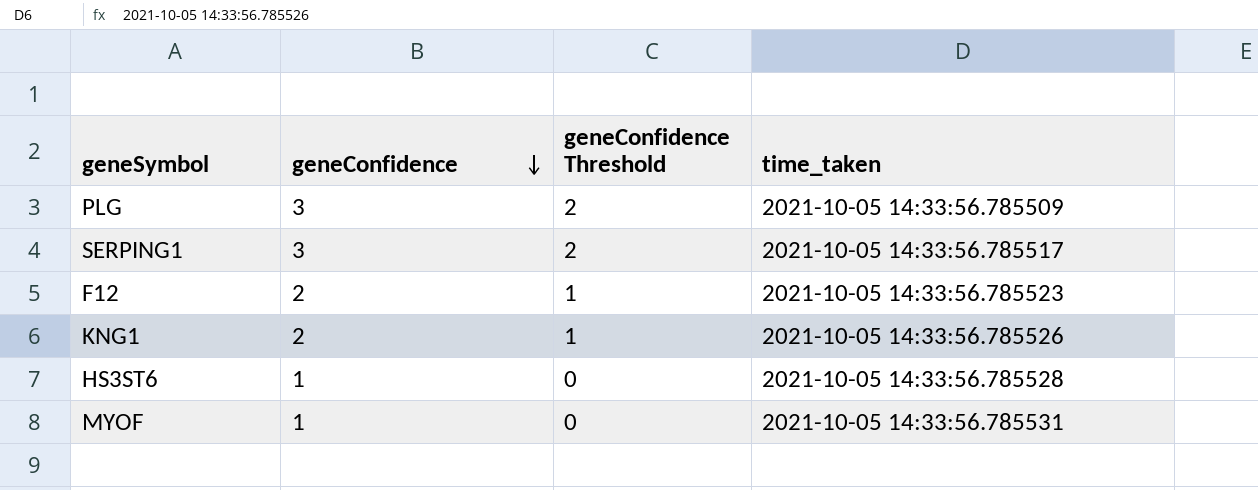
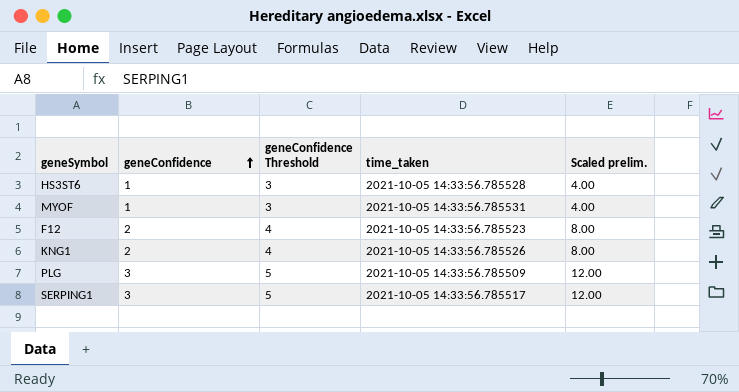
row order: geneConfidence descending -> geneConfidence ascending
column geneConfidence Threshold | formula: [geneConfidence] - 1 -> [geneConfidence] + 2
column Scaled prelim. | formula: none -> [geneConfidence] * 4

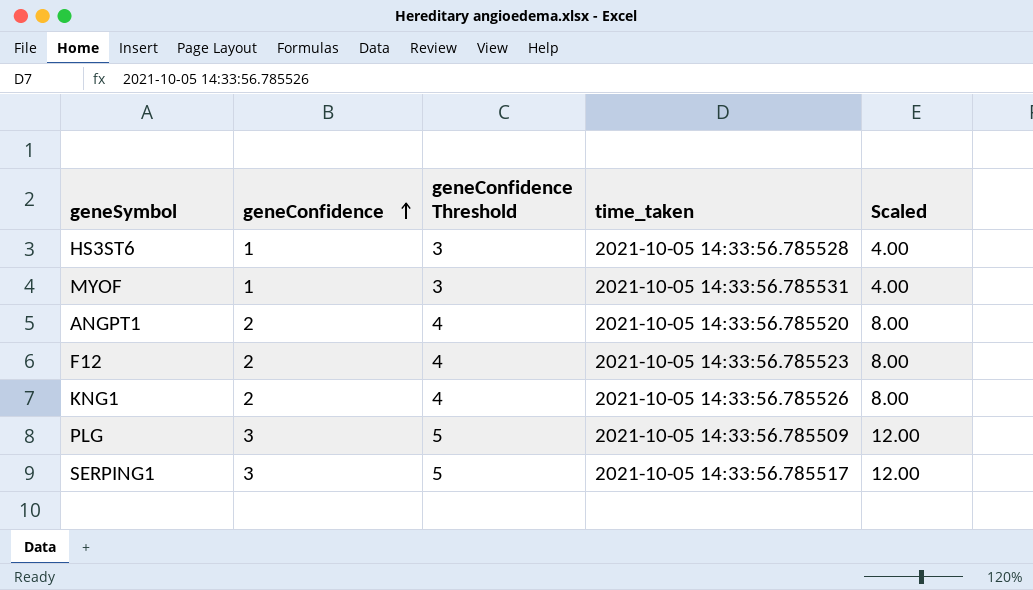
column name: Scaled prelim. -> Scaled
row ANGPT1: none -> 2 | 4 | 2021-10-05 14:33:56.785520 | 8.00

